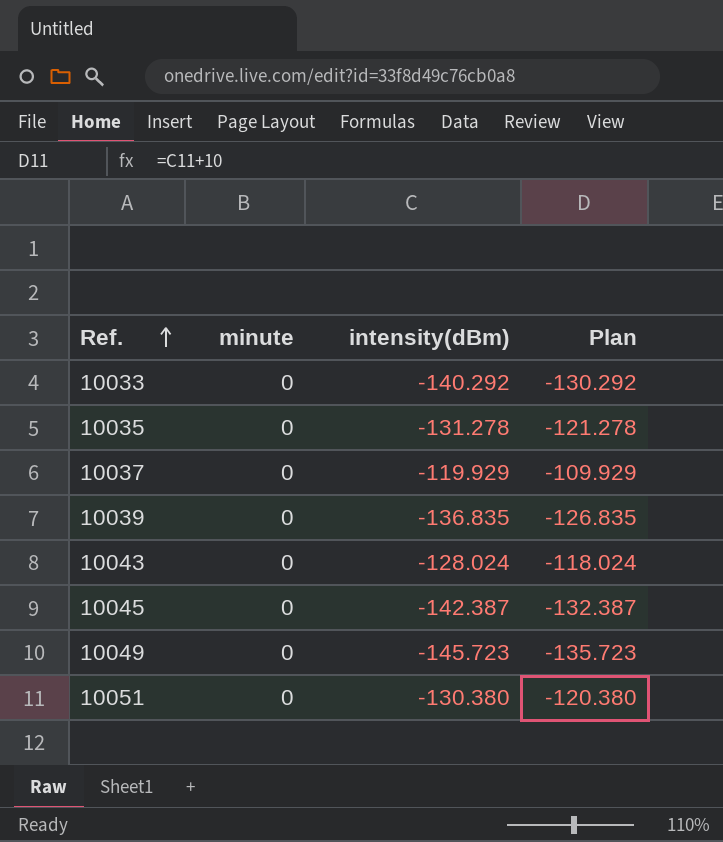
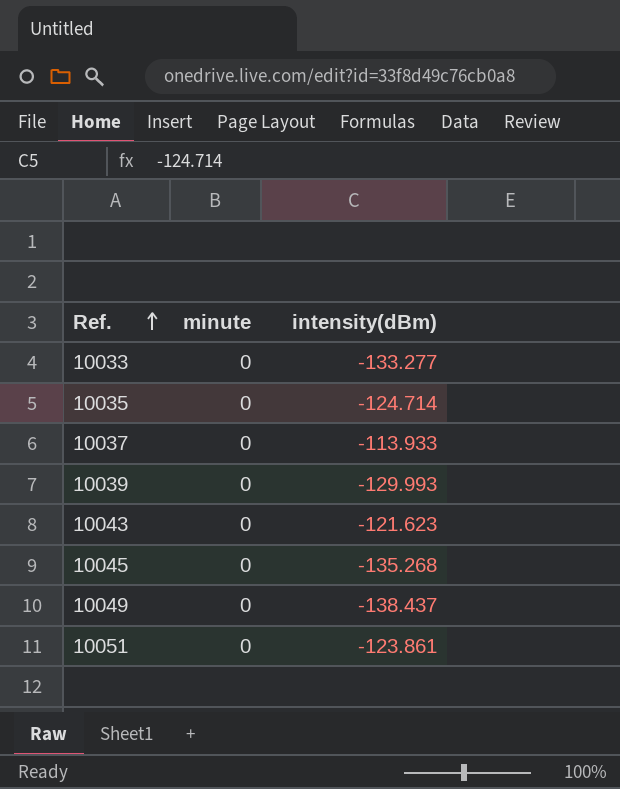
column Plan | formula: [intensity(dBm)] + 10 -> none
10033 | intensity(dBm): -140.292 -> -133.277
10035 | intensity(dBm): -131.278 -> -124.714
10037 | intensity(dBm): -119.929 -> -113.933
10039 | intensity(dBm): -136.835 -> -129.993
10043 | intensity(dBm): -128.024 -> -121.623
10045 | intensity(dBm): -142.387 -> -135.268
10049 | intensity(dBm): -145.723 -> -138.437
10051 | intensity(dBm): -130.380 -> -123.861

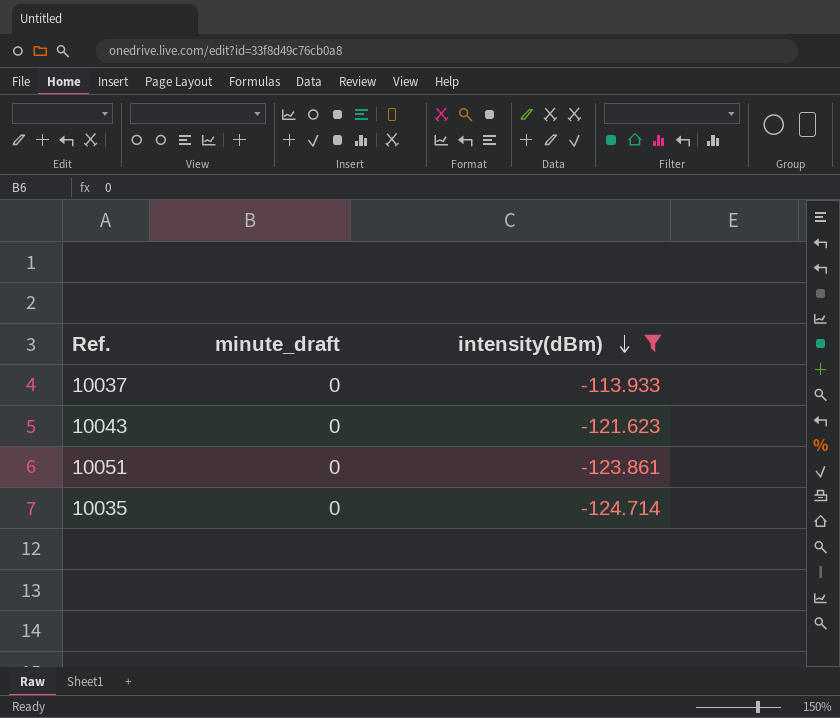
filter: none -> intensity(dBm) >= -124.714
row order: Ref. ascending -> intensity(dBm) descending
column name: minute -> minute_draft

